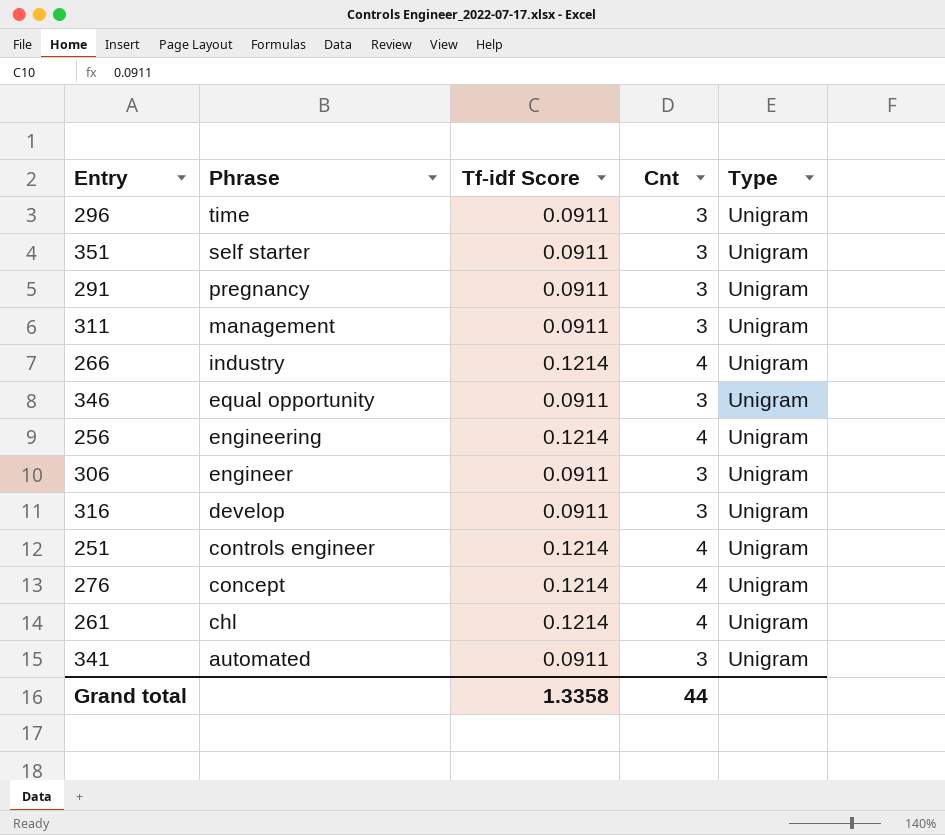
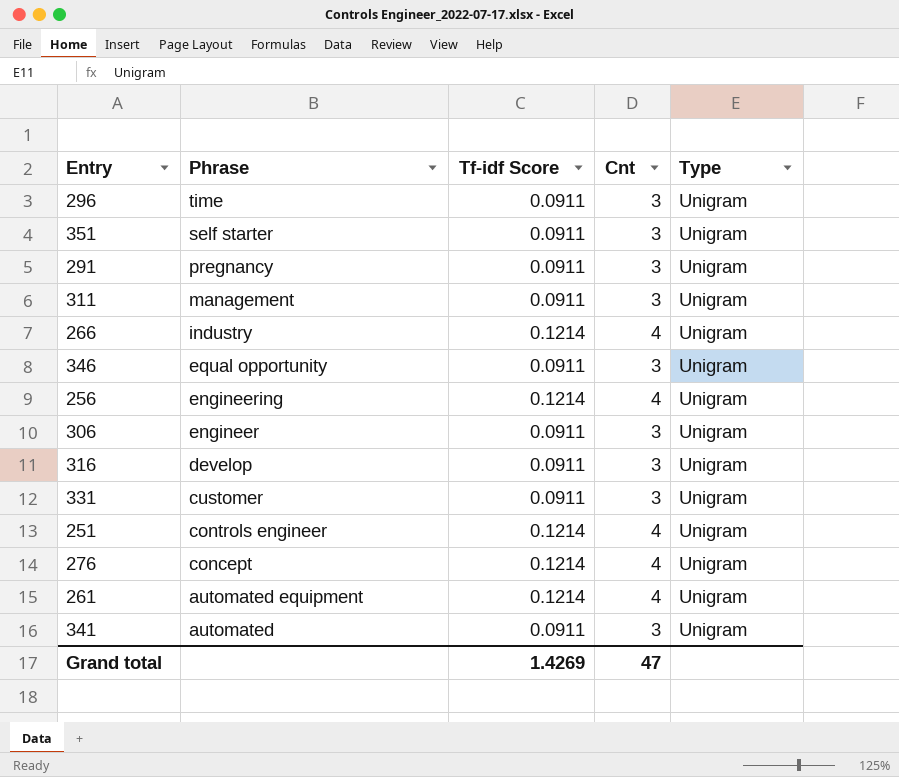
row 331: none -> customer | 0.0911 | 3 | Unigram
261 | Phrase: chl -> automated equipment
Grand total | Tf-idf Score: 1.3358 -> 1.4269
Grand total | Cnt: 44 -> 47

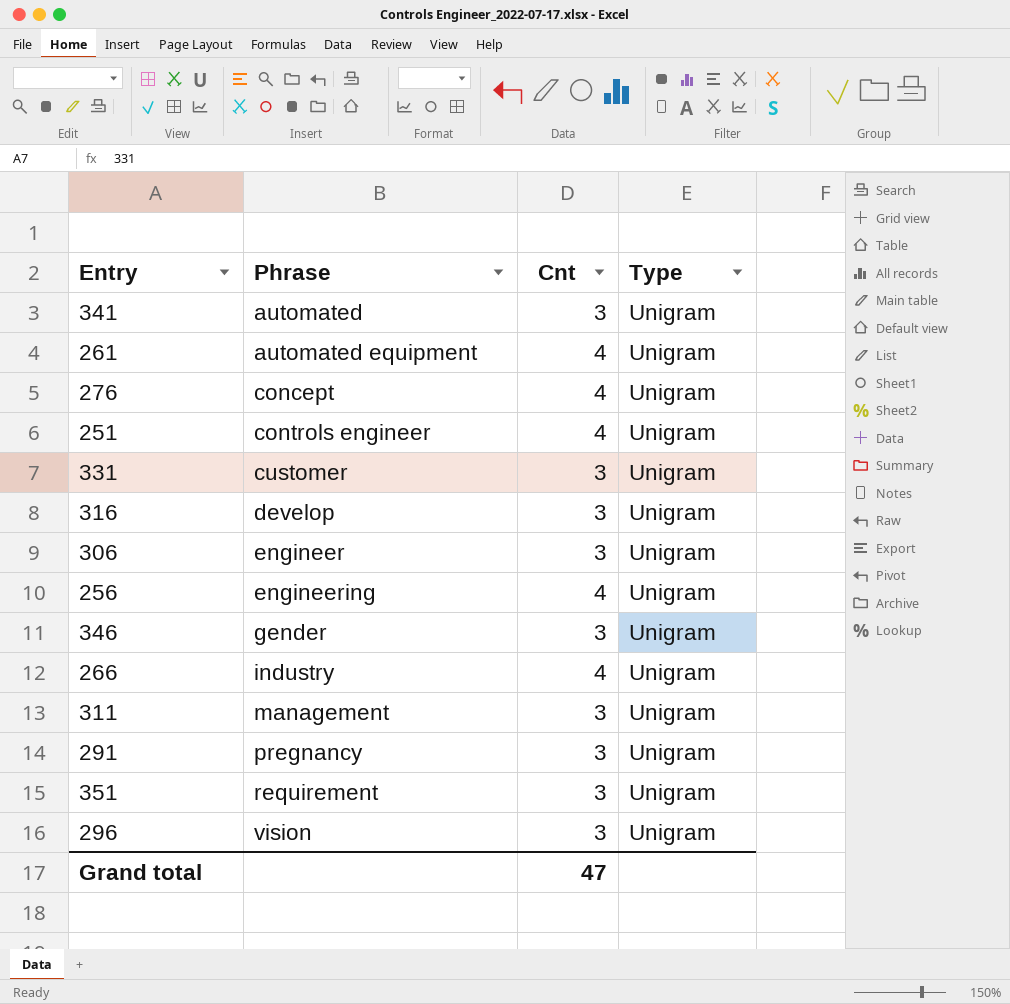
row order: Phrase descending -> Phrase ascending
column Tf-idf Score | position: 3 -> none
346 | Phrase: equal opportunity -> gender
351 | Phrase: self starter -> requirement
296 | Phrase: time -> vision

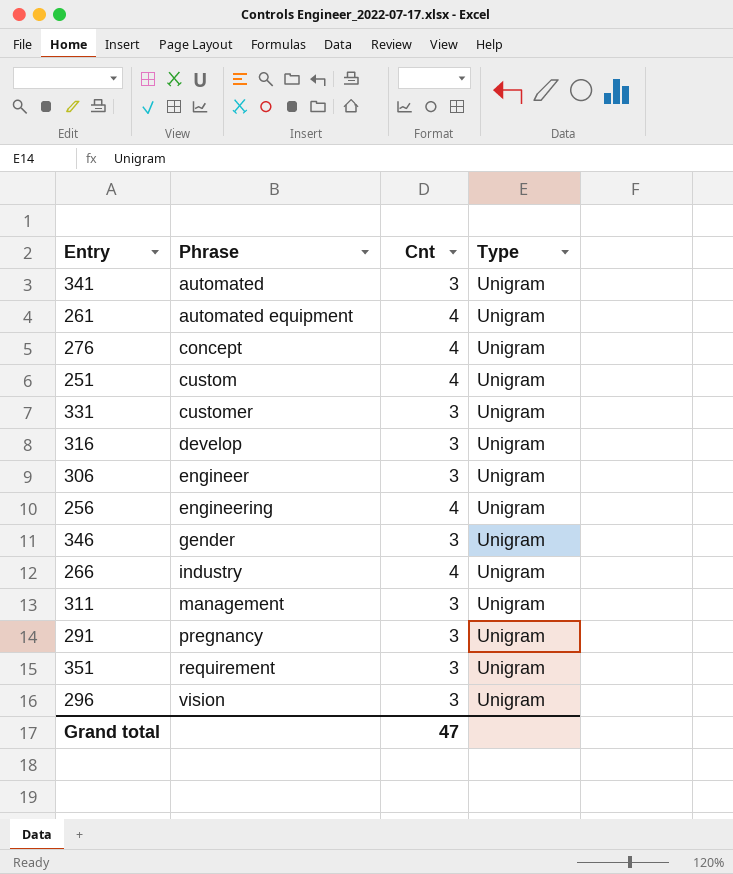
251 | Phrase: controls engineer -> custom

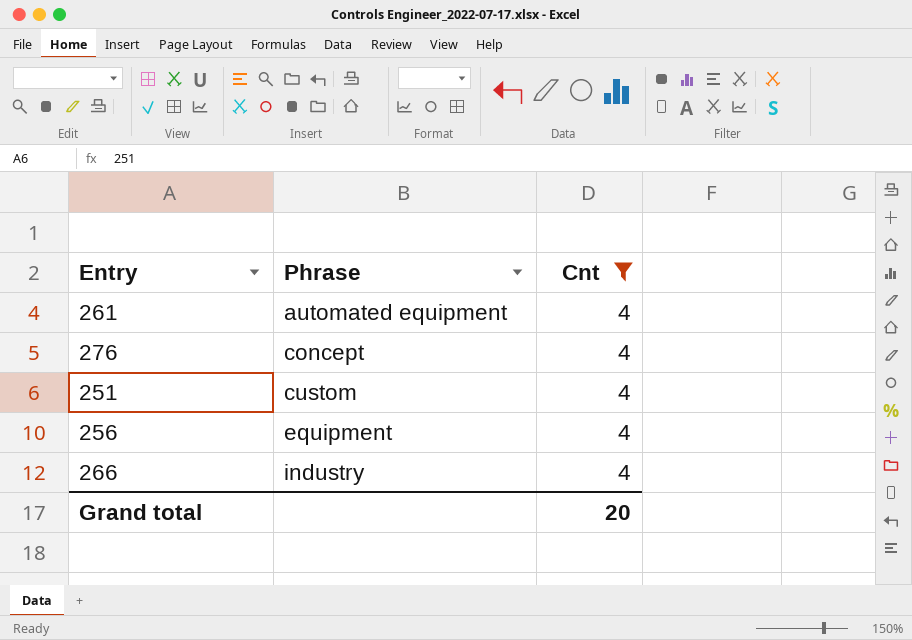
filter: none -> Cnt = 4
column Type | position: 4 -> none
256 | Phrase: engineering -> equipment
Grand total | Cnt: 47 -> 20

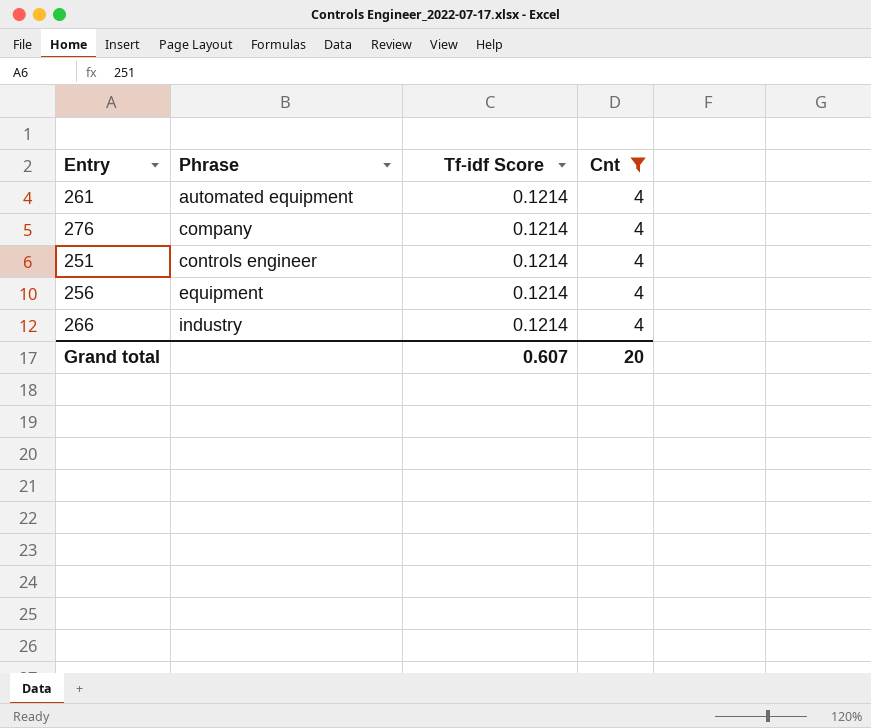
column Tf-idf Score | position: none -> 3
276 | Phrase: concept -> company
251 | Phrase: custom -> controls engineer

